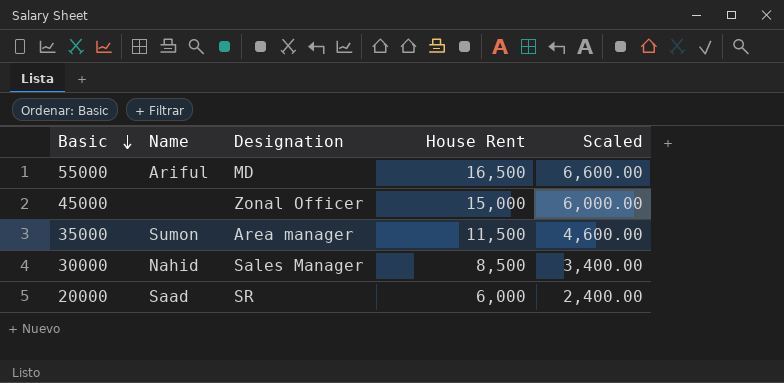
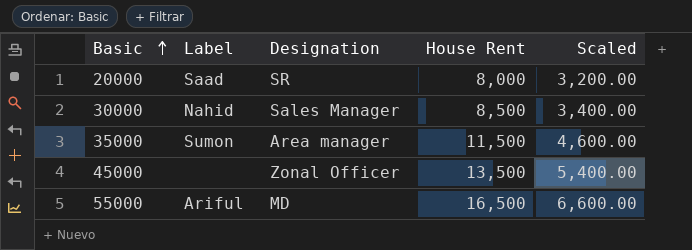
row order: Basic descending -> Basic ascending
column name: Name -> Label
20000 | House Rent: 6,000 -> 8,000
20000 | Scaled: 2,400.00 -> 3,200.00
45000 | House Rent: 15,000 -> 13,500
45000 | Scaled: 6,000.00 -> 5,400.00

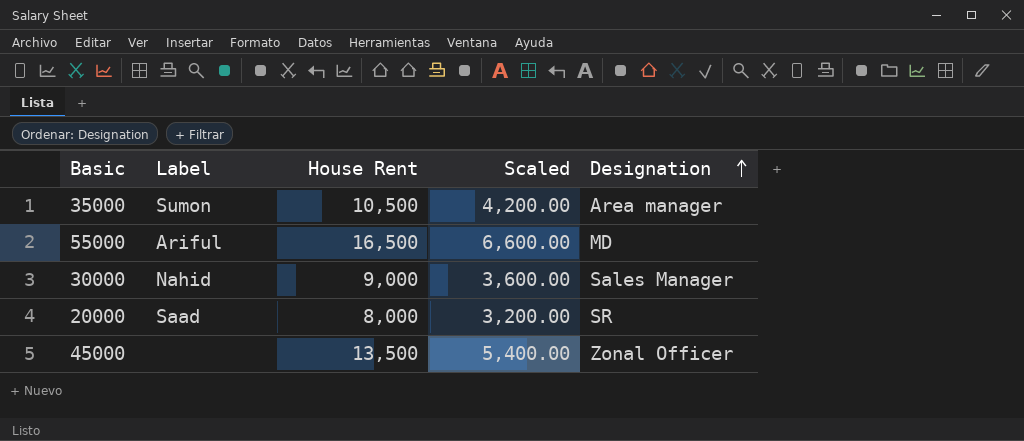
row order: Basic ascending -> Designation ascending
column Designation | position: 3 -> 5
35000 | House Rent: 11,500 -> 10,500
35000 | Scaled: 4,600.00 -> 4,200.00
30000 | House Rent: 8,500 -> 9,000
30000 | Scaled: 3,400.00 -> 3,600.00

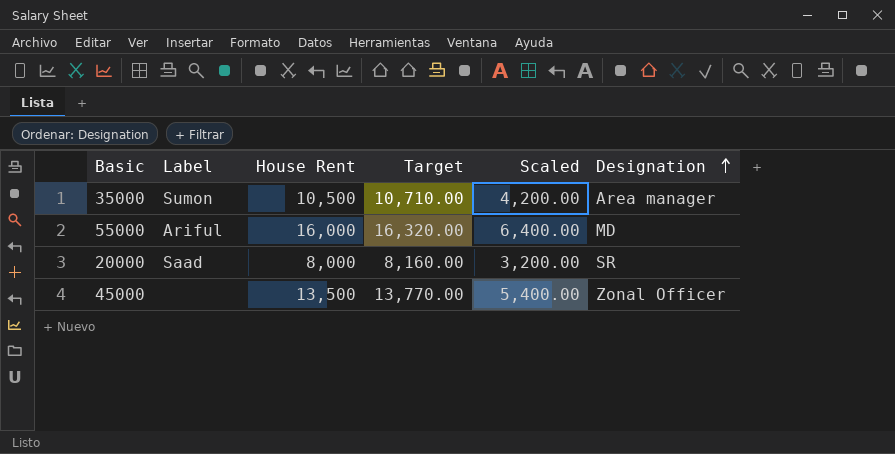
column Target | formula: none -> [House Rent] * 1.02
row 30000: Nahid | 9,000 | 3,600.00 | Sales Manager -> none
55000 | House Rent: 16,500 -> 16,000
55000 | Scaled: 6,600.00 -> 6,400.00

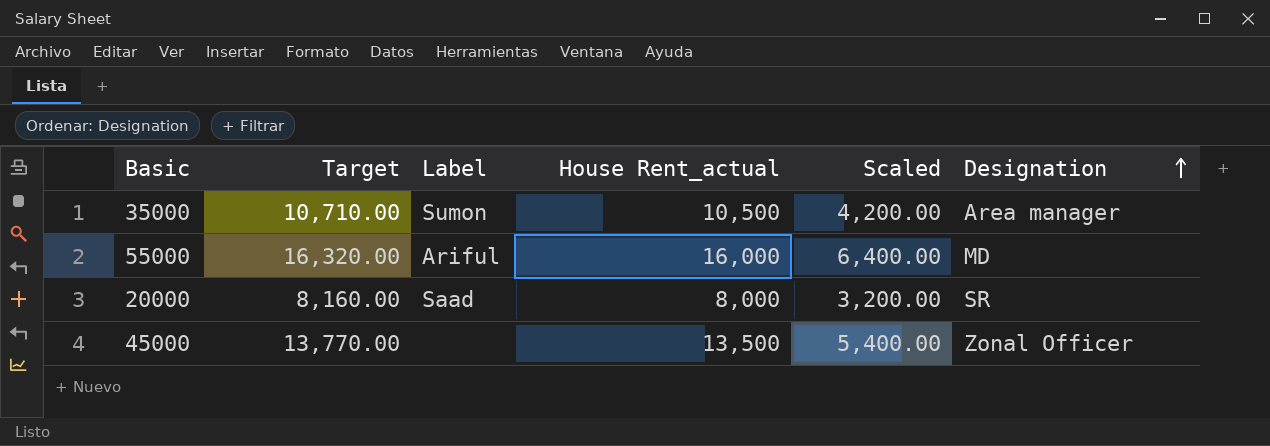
column Target | position: 4 -> 2
column name: House Rent -> House Rent_actual

